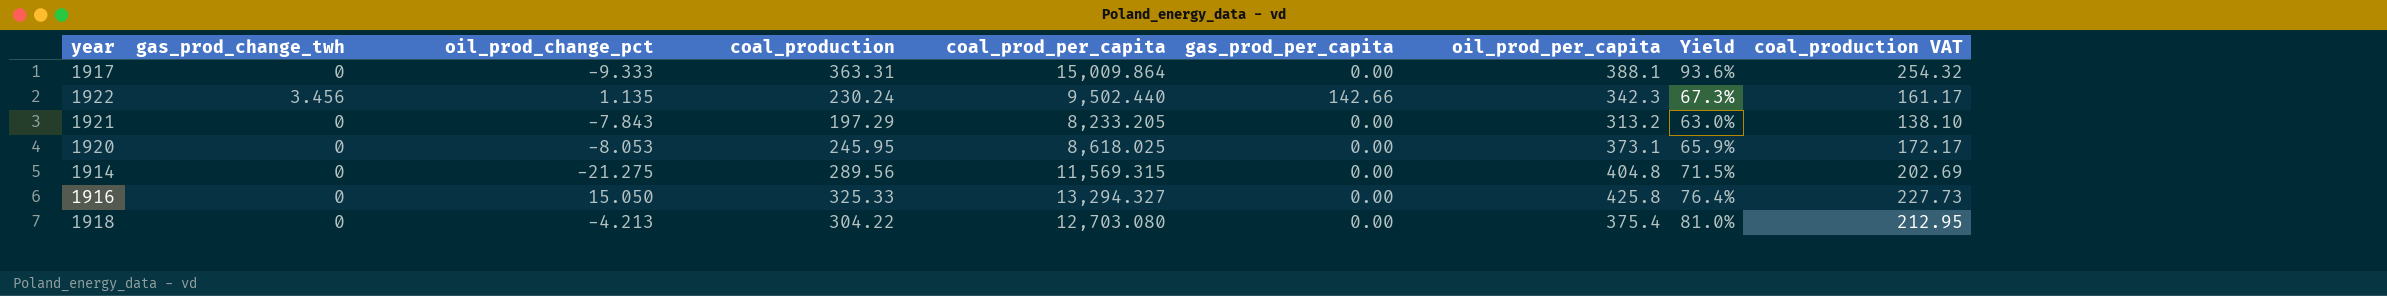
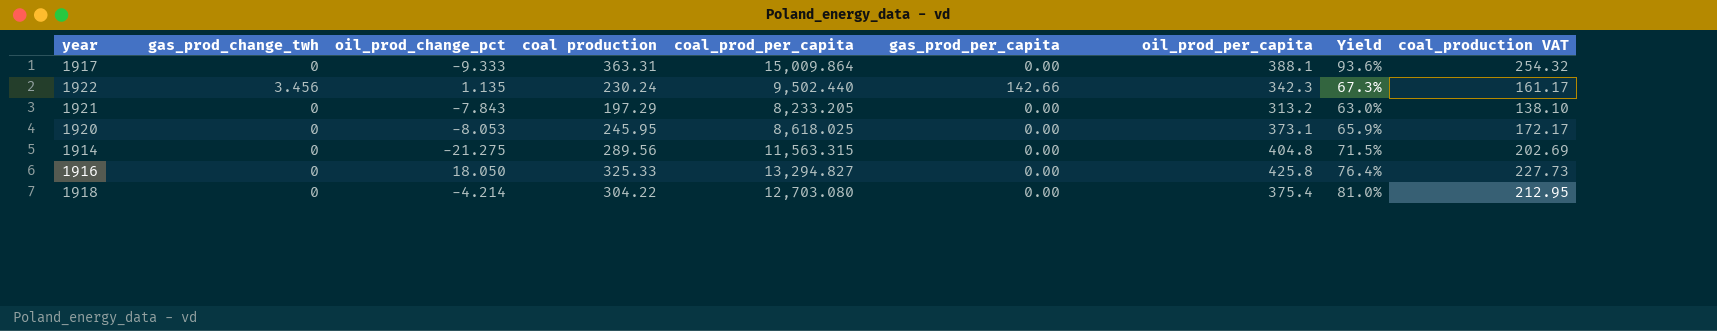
column name: coal_production -> coal production
1914 | coal_prod_per_capita: 11,569.315 -> 11,563.315
1916 | oil_prod_change_pct: 15.050 -> 18.050
1916 | coal_prod_per_capita: 13,294.327 -> 13,294.827
1918 | oil_prod_change_pct: -4.213 -> -4.214

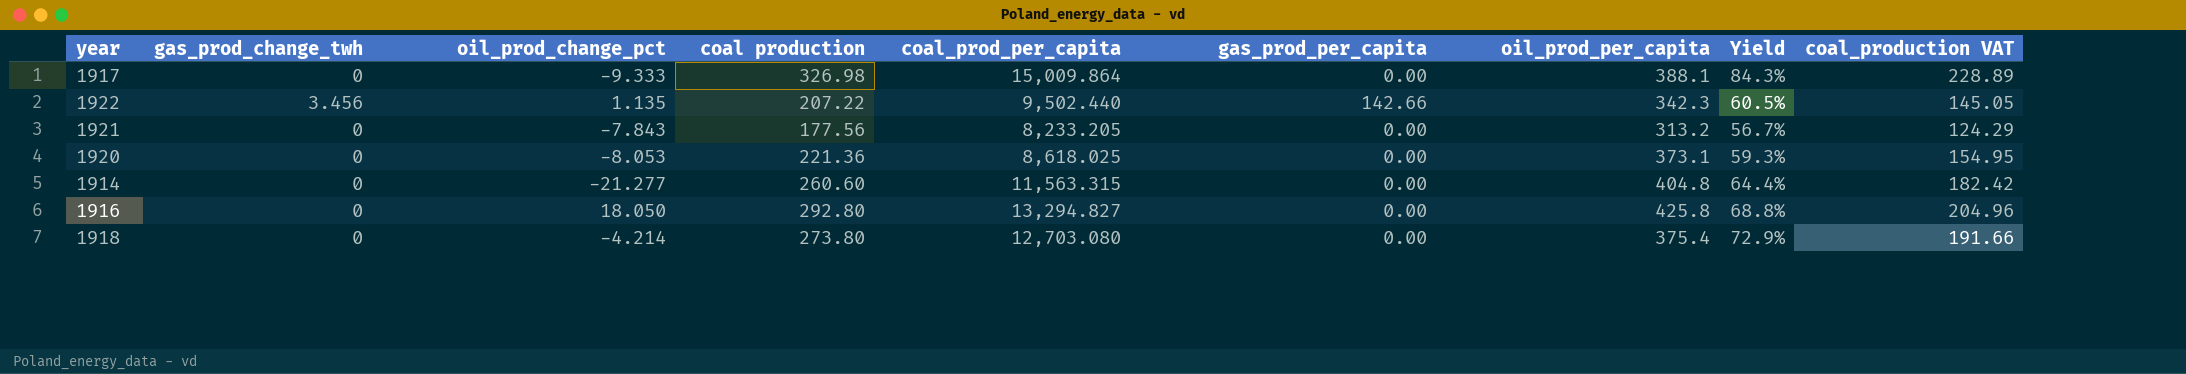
1917 | coal production: 363.31 -> 326.98
1917 | Yield: 93.6% -> 84.3%
1917 | coal_production VAT: 254.32 -> 228.89
1922 | coal production: 230.24 -> 207.22
1922 | Yield: 67.3% -> 60.5%
1922 | coal_production VAT: 161.17 -> 145.05
1921 | coal production: 197.29 -> 177.56
1921 | Yield: 63.0% -> 56.7%
1921 | coal_production VAT: 138.10 -> 124.29
1920 | coal production: 245.95 -> 221.36
1920 | Yield: 65.9% -> 59.3%
1920 | coal_production VAT: 172.17 -> 154.95
1914 | oil_prod_change_pct: -21.275 -> -21.277
1914 | coal production: 289.56 -> 260.60
1914 | Yield: 71.5% -> 64.4%
1914 | coal_production VAT: 202.69 -> 182.42
1916 | coal production: 325.33 -> 292.80
1916 | Yield: 76.4% -> 68.8%
1916 | coal_production VAT: 227.73 -> 204.96
1918 | coal production: 304.22 -> 273.80
1918 | Yield: 81.0% -> 72.9%
1918 | coal_production VAT: 212.95 -> 191.66

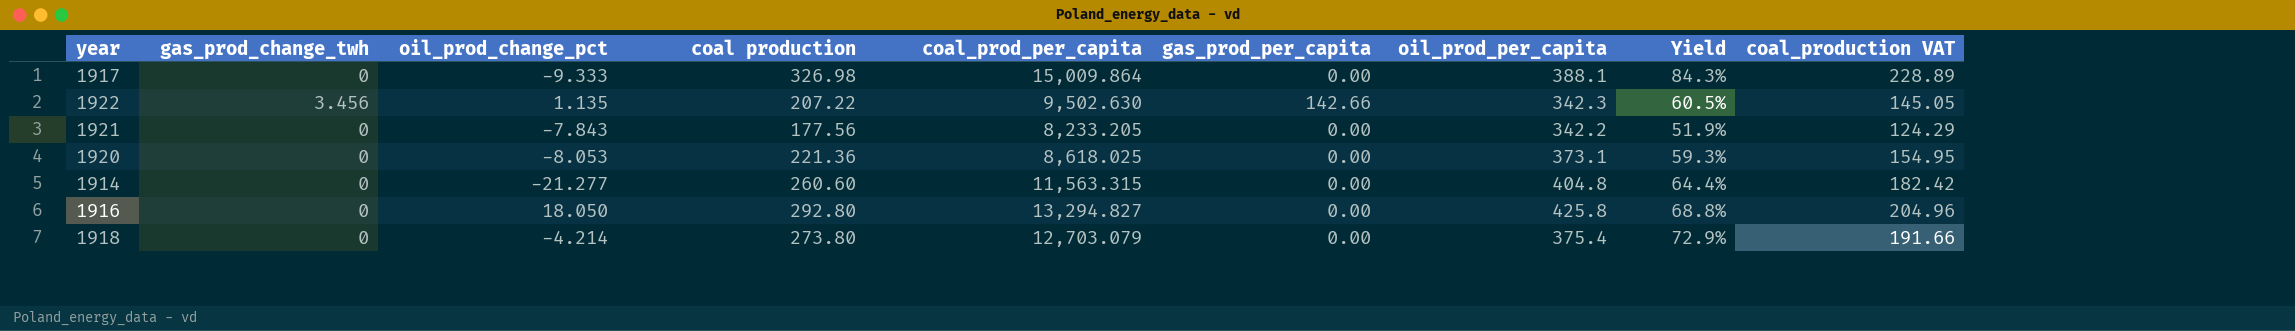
1922 | coal_prod_per_capita: 9,502.440 -> 9,502.630
1921 | oil_prod_per_capita: 313.2 -> 342.2
1921 | Yield: 56.7% -> 51.9%
1918 | coal_prod_per_capita: 12,703.080 -> 12,703.079

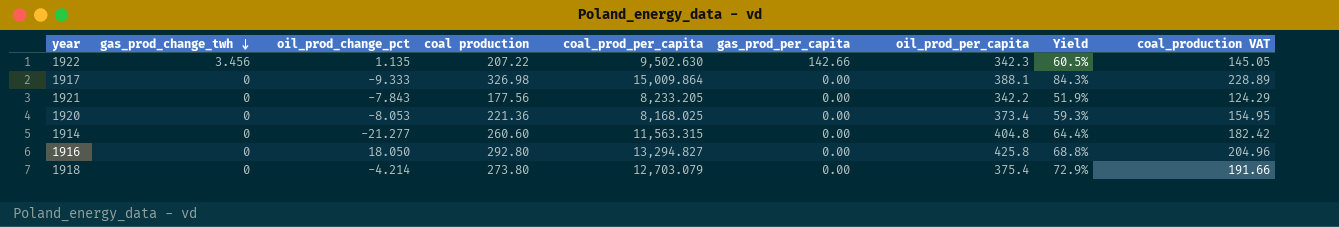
row order: none -> gas_prod_change_twh descending
1920 | coal_prod_per_capita: 8,618.025 -> 8,168.025
1920 | oil_prod_per_capita: 373.1 -> 373.4

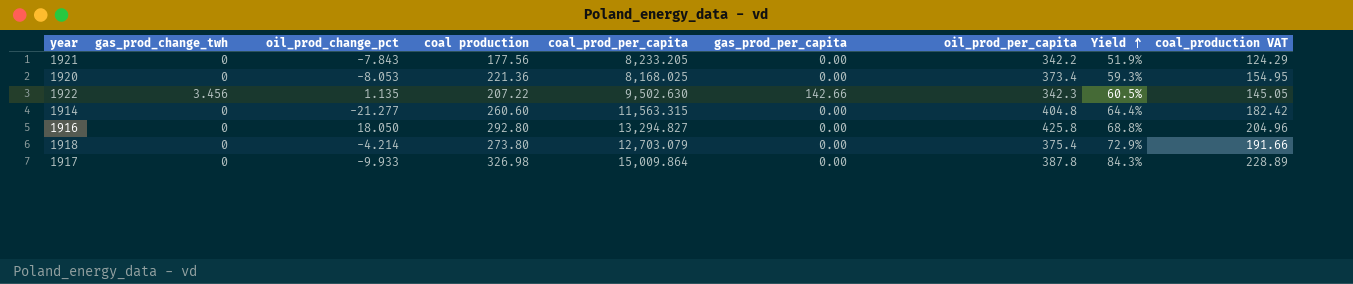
row order: gas_prod_change_twh descending -> Yield ascending
1917 | oil_prod_change_pct: -9.333 -> -9.933
1917 | oil_prod_per_capita: 388.1 -> 387.8

